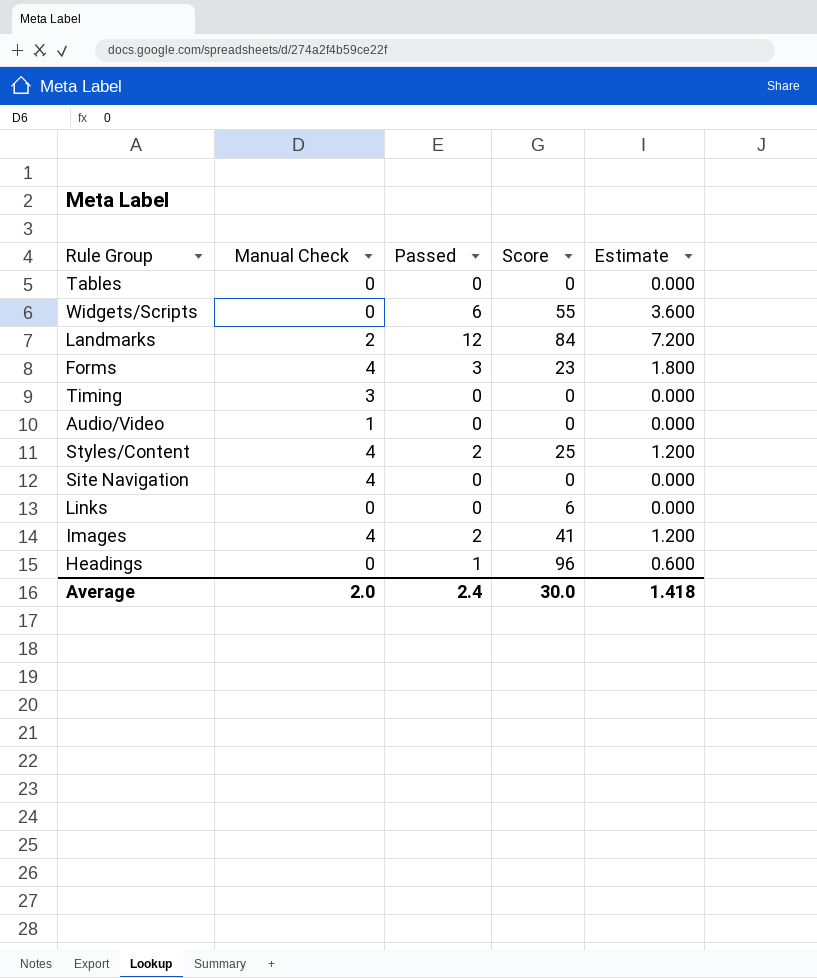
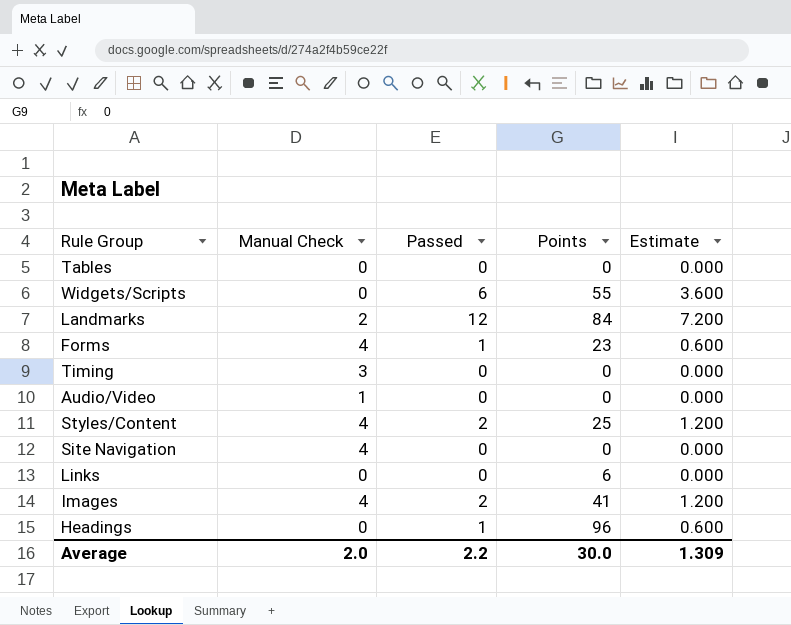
column name: Score -> Points
Forms | Passed: 3 -> 1
Forms | Estimate: 1.800 -> 0.600
Average | Passed: 2.4 -> 2.2
Average | Estimate: 1.418 -> 1.309

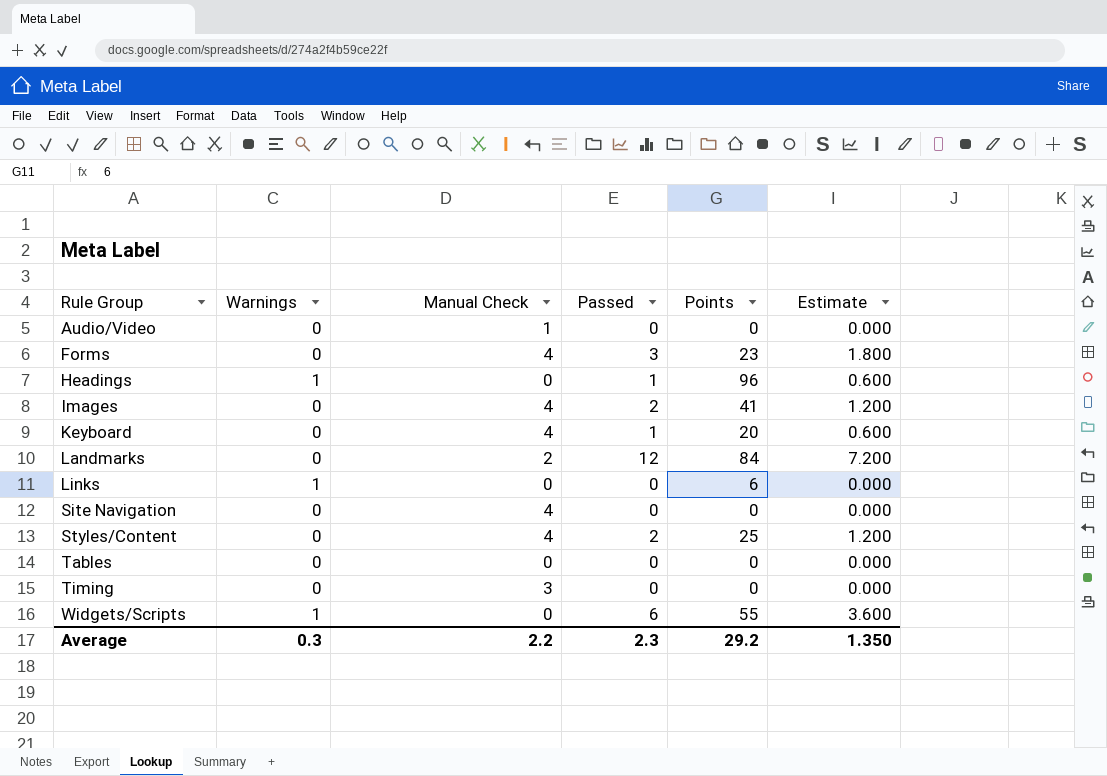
row order: none -> Rule Group ascending
column Warnings | position: none -> 2
Forms | Passed: 1 -> 3
Forms | Estimate: 0.600 -> 1.800
row Keyboard: none -> 0 | 4 | 1 | 20 | 0.600
Average | Manual Check: 2.0 -> 2.2
Average | Passed: 2.2 -> 2.3
Average | Points: 30.0 -> 29.2
Average | Estimate: 1.309 -> 1.350

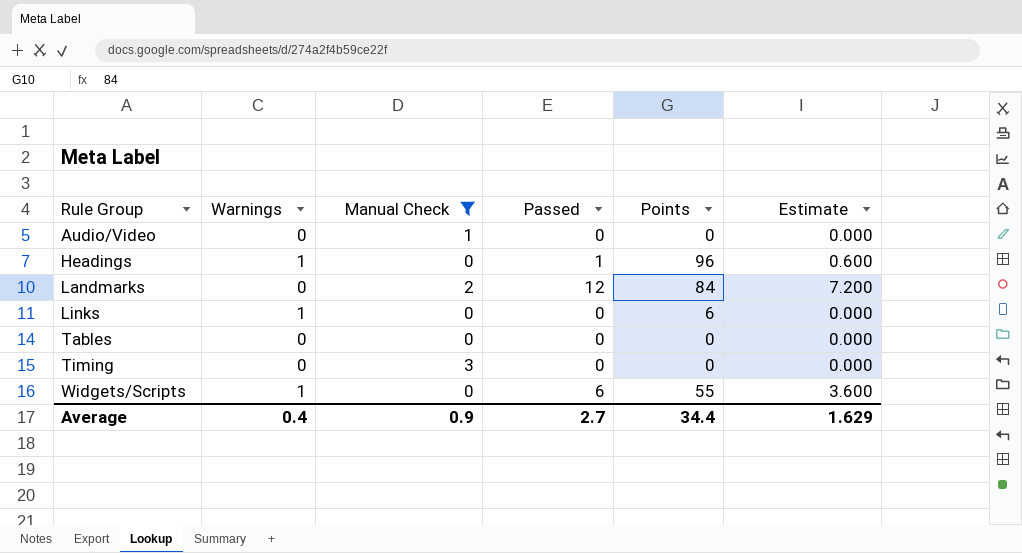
filter: none -> Manual Check != 4
Average | Warnings: 0.3 -> 0.4
Average | Manual Check: 2.2 -> 0.9
Average | Passed: 2.3 -> 2.7
Average | Points: 29.2 -> 34.4
Average | Estimate: 1.350 -> 1.629

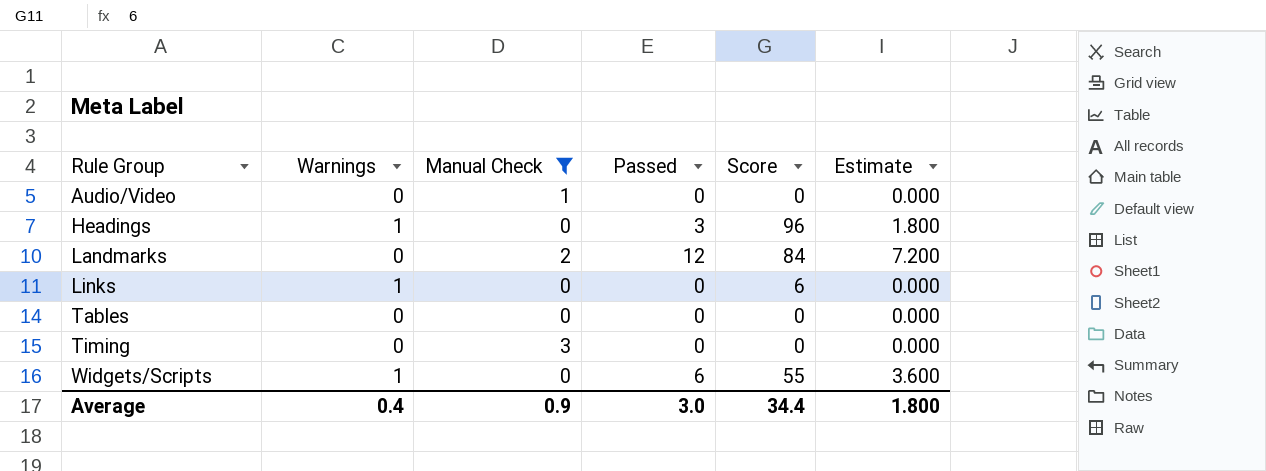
column name: Points -> Score
Headings | Passed: 1 -> 3
Headings | Estimate: 0.600 -> 1.800
Average | Passed: 2.7 -> 3.0
Average | Estimate: 1.629 -> 1.800

